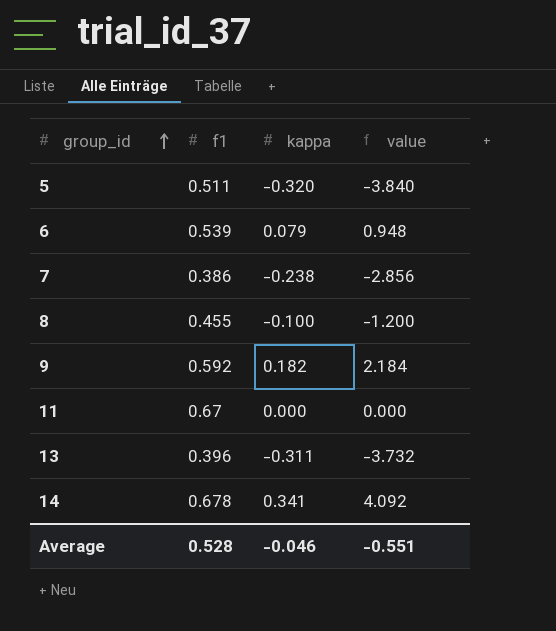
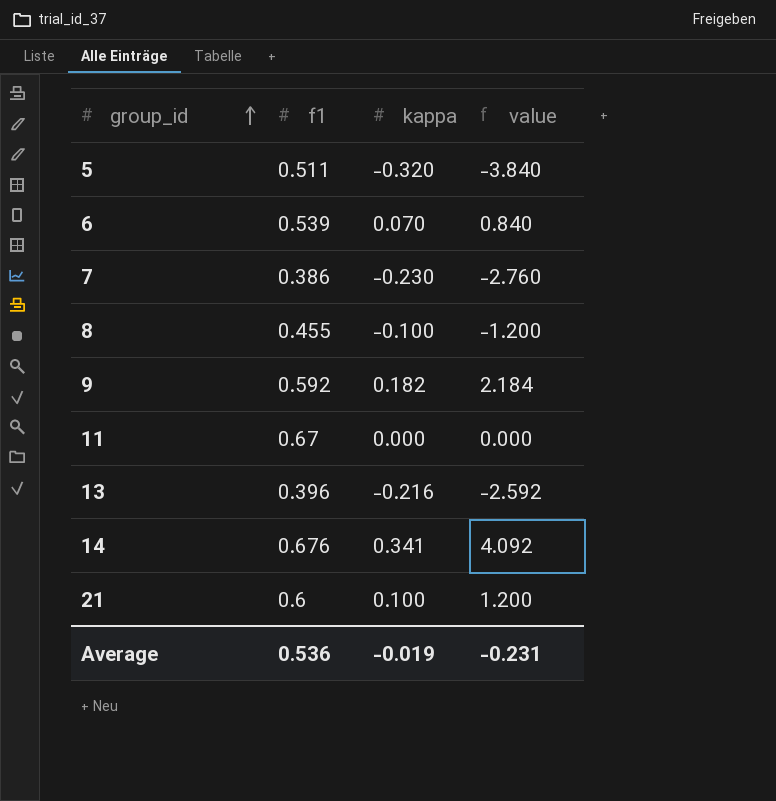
6 | kappa: 0.079 -> 0.070
6 | value: 0.948 -> 0.840
7 | kappa: -0.238 -> -0.230
7 | value: -2.856 -> -2.760
13 | kappa: -0.311 -> -0.216
13 | value: -3.732 -> -2.592
14 | f1: 0.678 -> 0.676
row 21: none -> 0.6 | 0.100 | 1.200
Average | f1: 0.528 -> 0.536
Average | kappa: -0.046 -> -0.019
Average | value: -0.551 -> -0.231

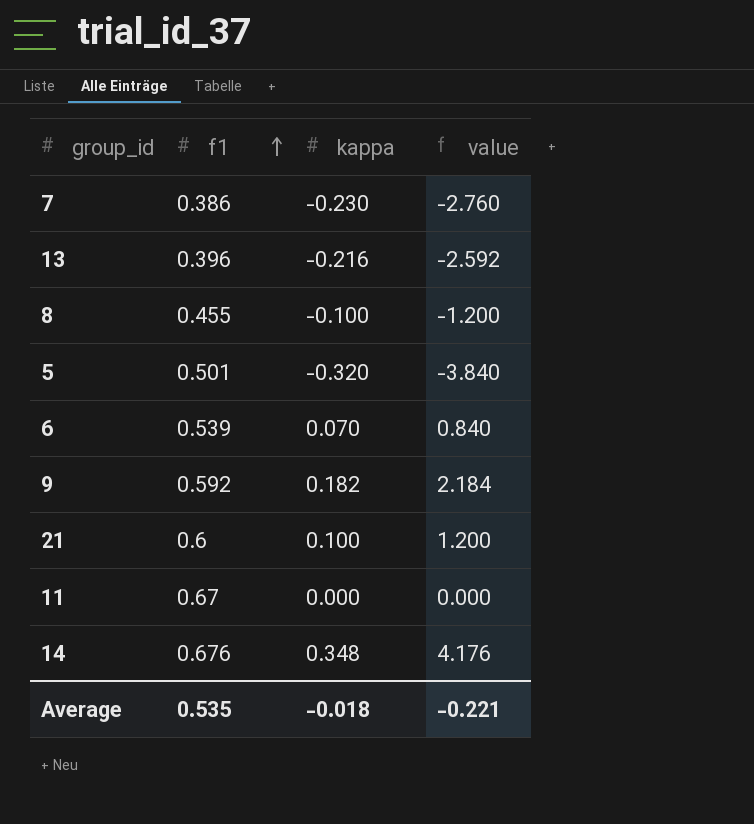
row order: group_id ascending -> f1 ascending
5 | f1: 0.511 -> 0.501
14 | kappa: 0.341 -> 0.348
14 | value: 4.092 -> 4.176
Average | f1: 0.536 -> 0.535
Average | kappa: -0.019 -> -0.018
Average | value: -0.231 -> -0.221

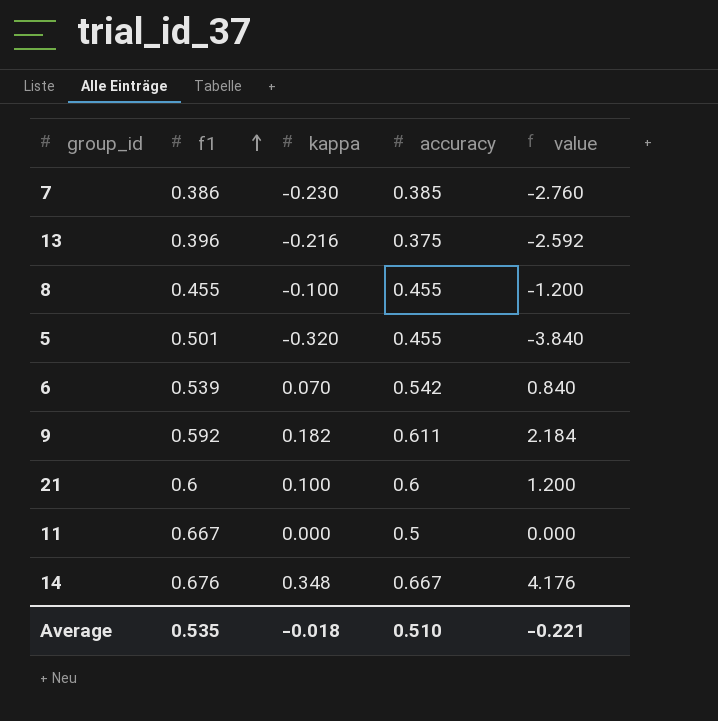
column accuracy | position: none -> 4
11 | f1: 0.67 -> 0.667

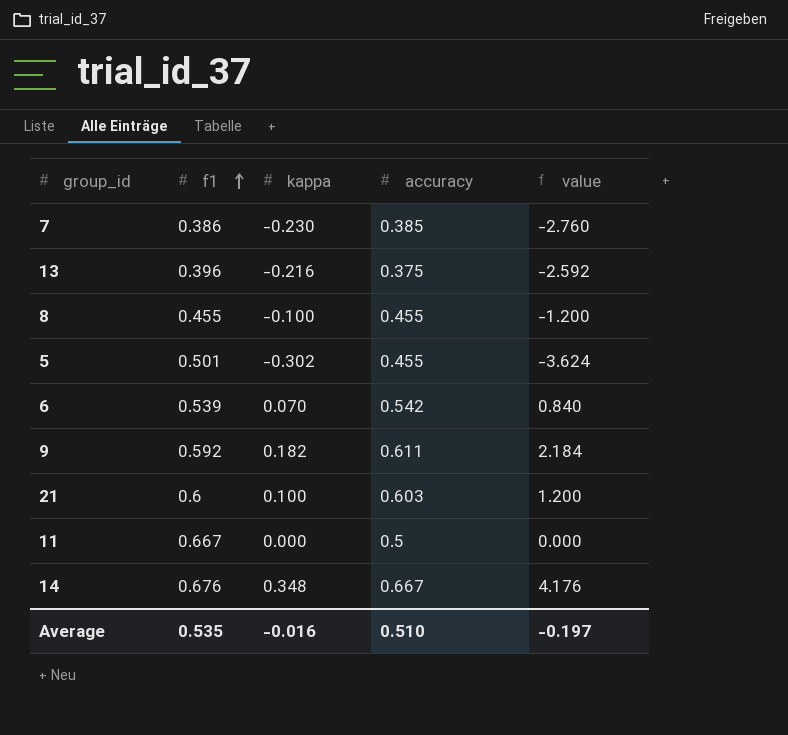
5 | kappa: -0.320 -> -0.302
5 | value: -3.840 -> -3.624
21 | accuracy: 0.6 -> 0.603
Average | kappa: -0.018 -> -0.016
Average | value: -0.221 -> -0.197

